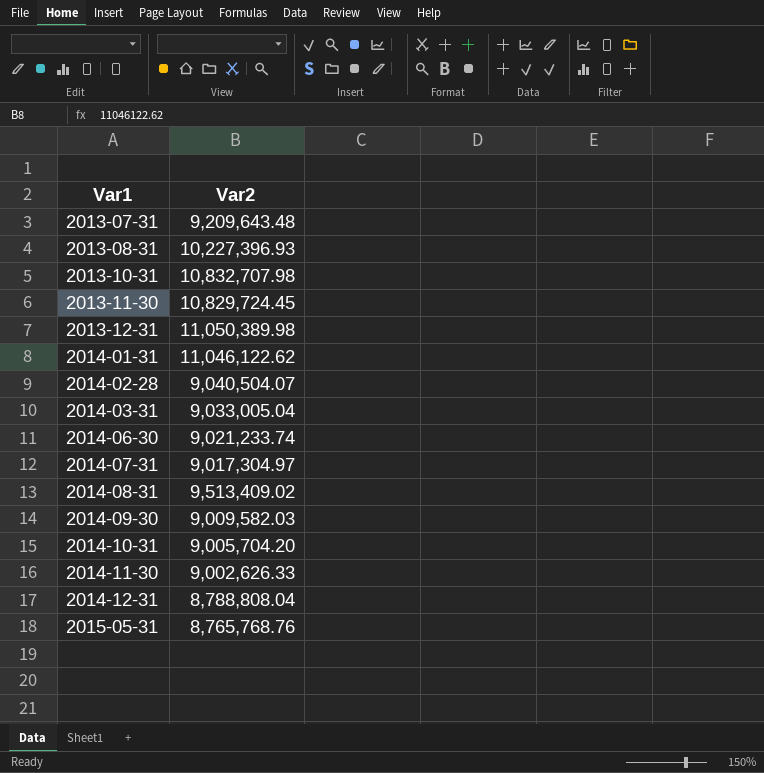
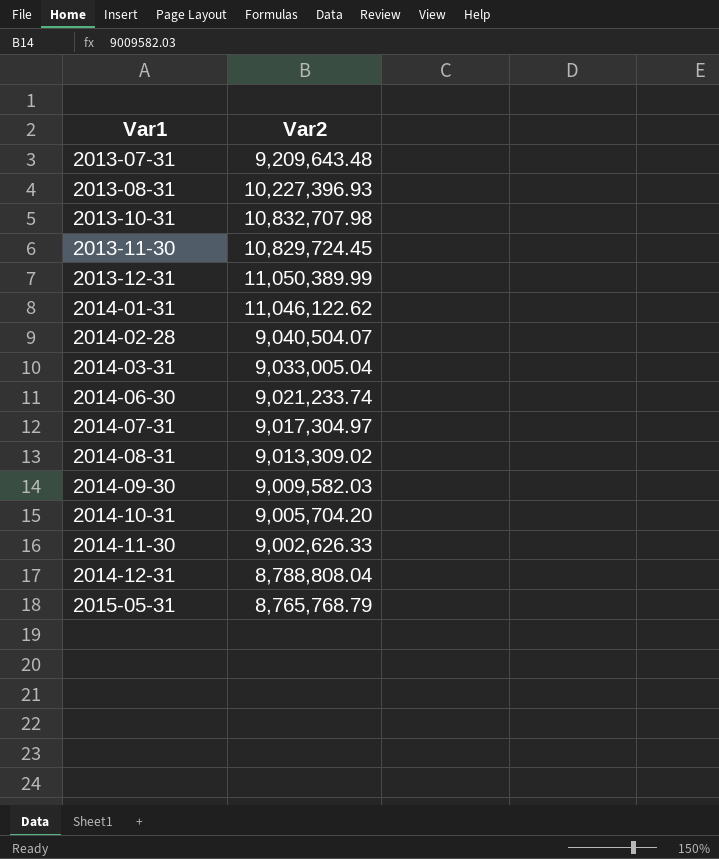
2013-12-31 | Var2: 11,050,389.98 -> 11,050,389.99
2014-08-31 | Var2: 9,513,409.02 -> 9,013,309.02
2015-05-31 | Var2: 8,765,768.76 -> 8,765,768.79

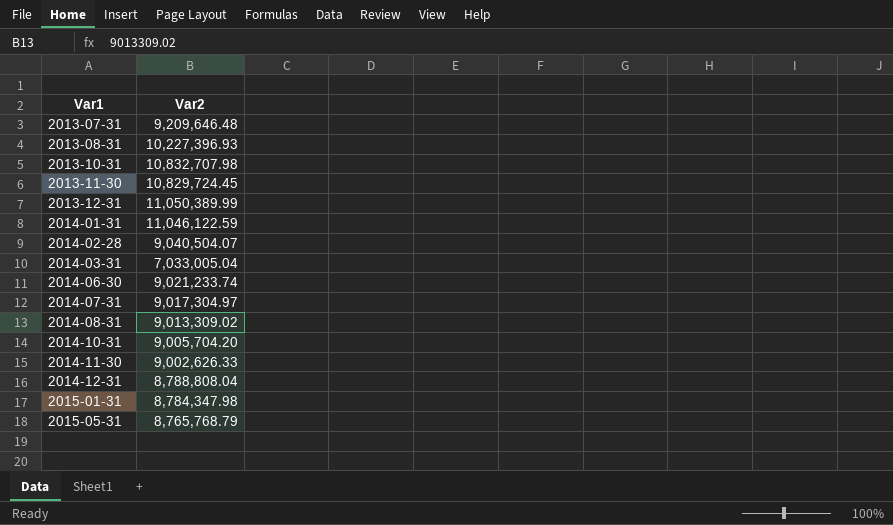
row 2014-09-30: 9,009,582.03 -> none
2013-07-31 | Var2: 9,209,643.48 -> 9,209,646.48
2014-01-31 | Var2: 11,046,122.62 -> 11,046,122.59
2014-03-31 | Var2: 9,033,005.04 -> 7,033,005.04
row 2015-01-31: none -> 8,784,347.98

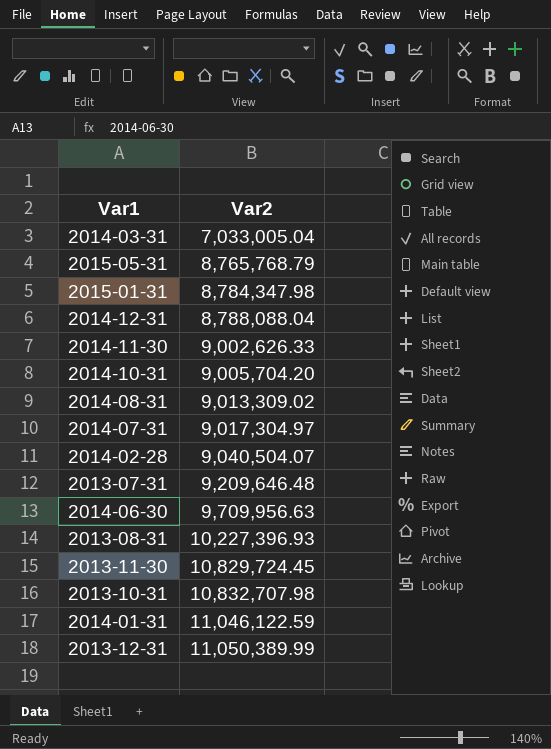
row order: Var1 ascending -> Var2 ascending
2014-12-31 | Var2: 8,788,808.04 -> 8,788,088.04
2014-06-30 | Var2: 9,021,233.74 -> 9,709,956.63

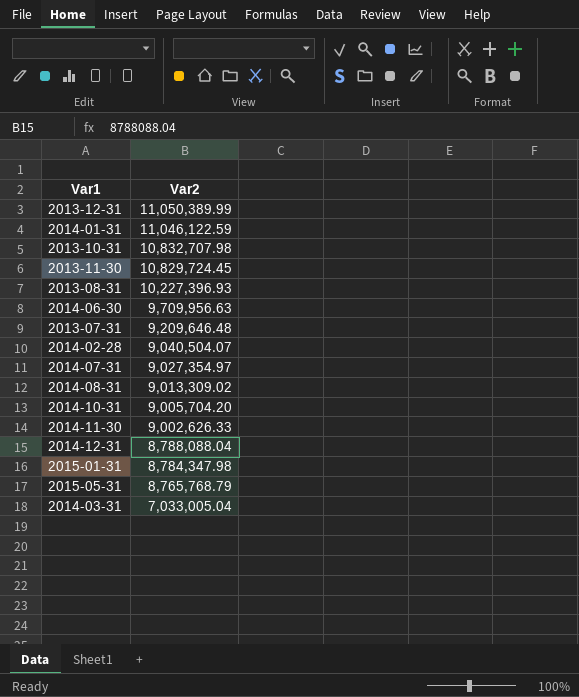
row order: Var2 ascending -> Var2 descending
2014-07-31 | Var2: 9,017,304.97 -> 9,027,354.97

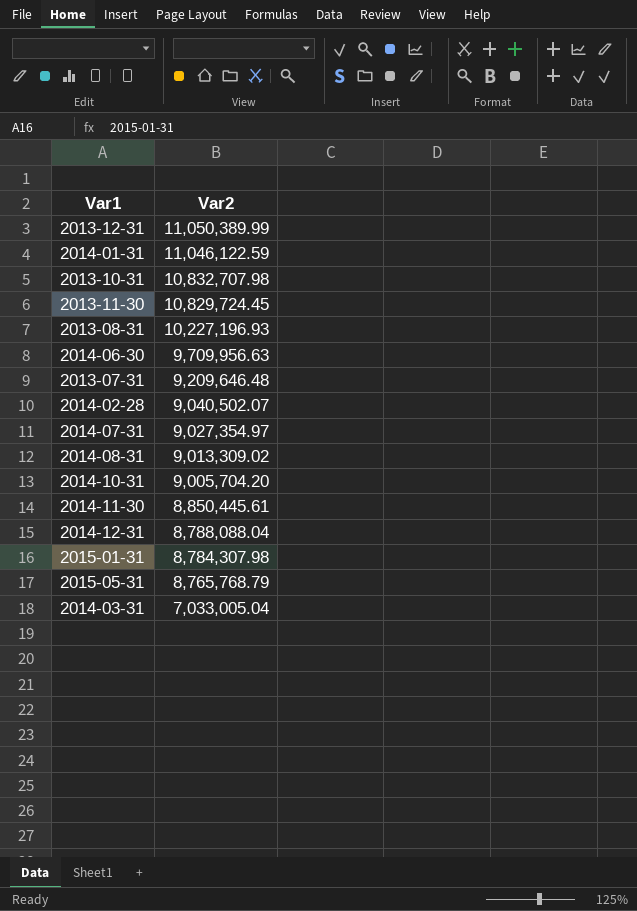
2013-08-31 | Var2: 10,227,396.93 -> 10,227,196.93
2014-02-28 | Var2: 9,040,504.07 -> 9,040,502.07
2014-11-30 | Var2: 9,002,626.33 -> 8,850,445.61
2015-01-31 | Var2: 8,784,347.98 -> 8,784,307.98

